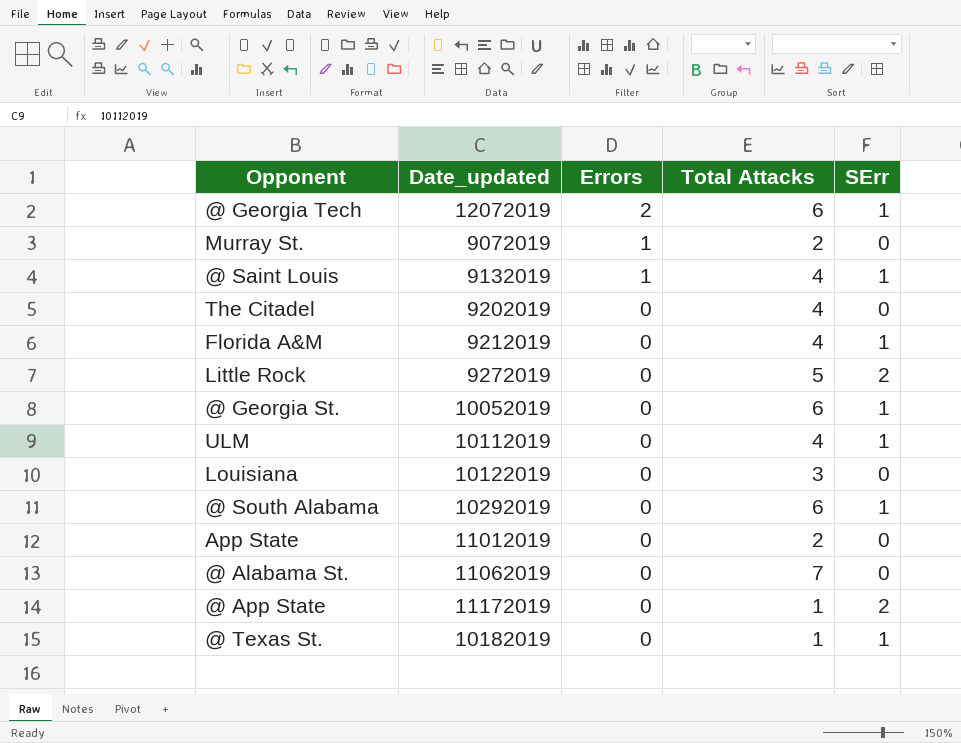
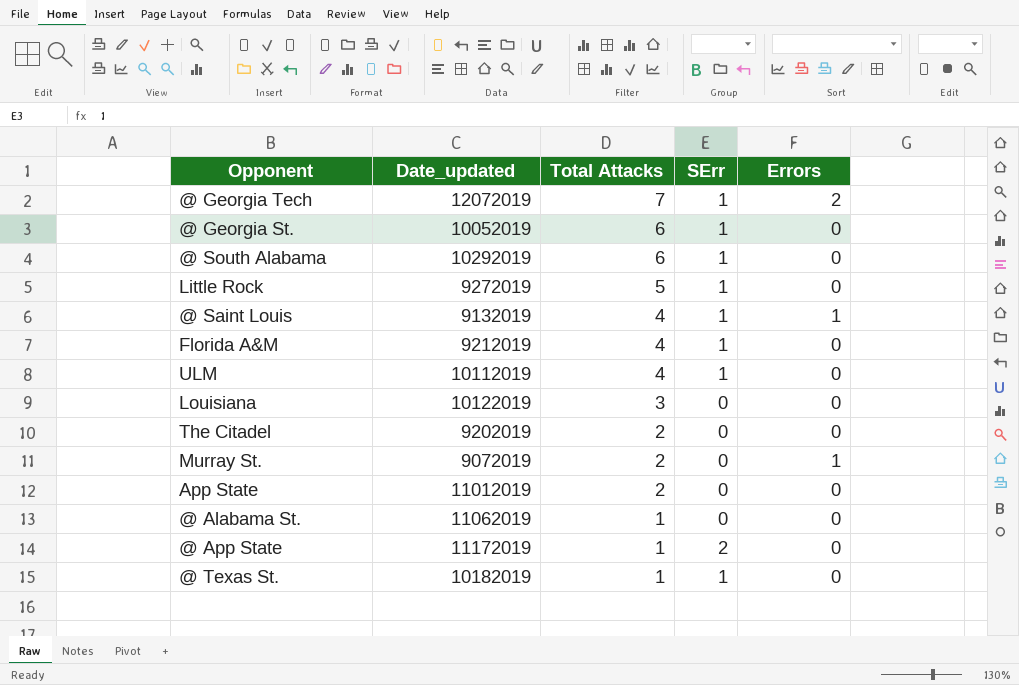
row order: Errors descending -> Total Attacks descending
column Errors | position: 3 -> 5
@ Georgia Tech | Total Attacks: 6 -> 7
Little Rock | SErr: 2 -> 1
The Citadel | Total Attacks: 4 -> 2
@ Alabama St. | Total Attacks: 7 -> 1

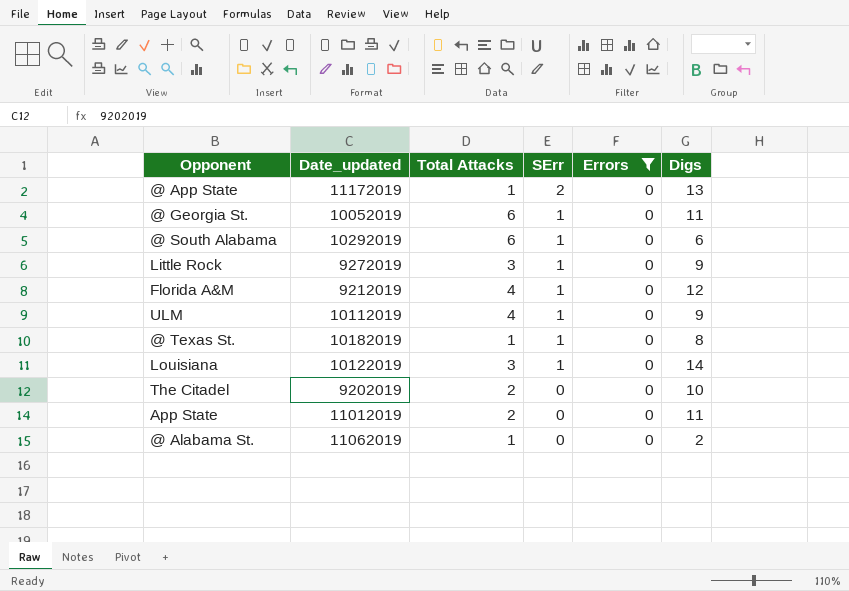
filter: none -> Errors = 0
row order: Total Attacks descending -> SErr descending
column Digs | position: none -> 6
Little Rock | Total Attacks: 5 -> 3
Louisiana | SErr: 0 -> 1

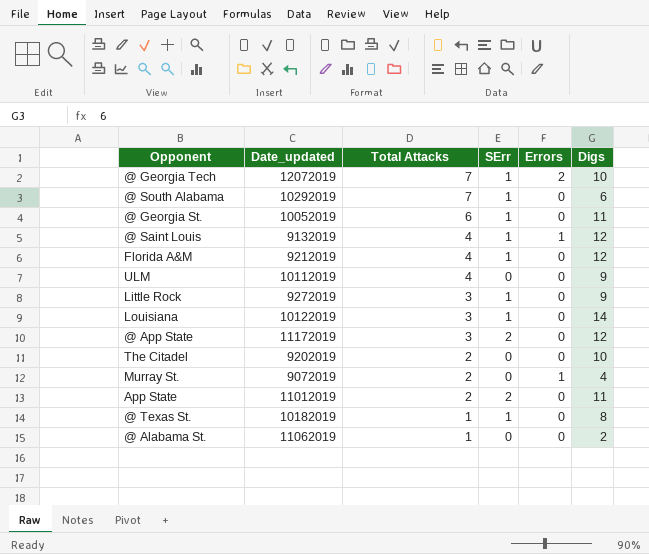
filter: Errors = 0 -> none
row order: SErr descending -> Total Attacks descending
@ South Alabama | Total Attacks: 6 -> 7
ULM | SErr: 1 -> 0
@ App State | Total Attacks: 1 -> 3
@ App State | Digs: 13 -> 12
App State | SErr: 0 -> 2

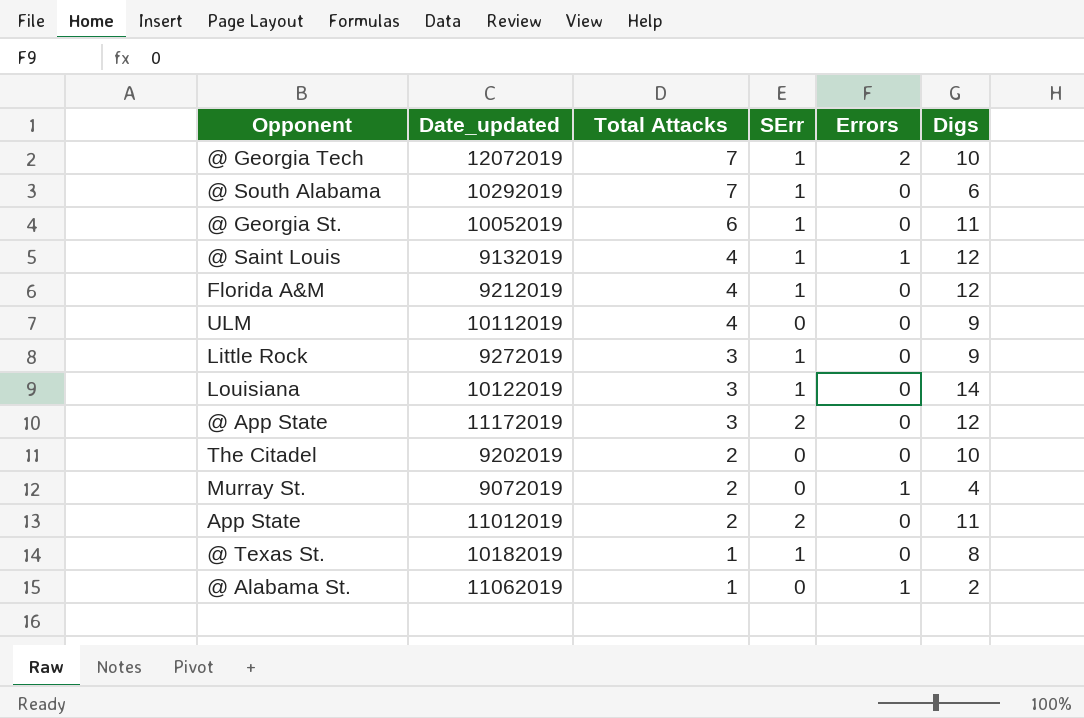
@ Alabama St. | Errors: 0 -> 1

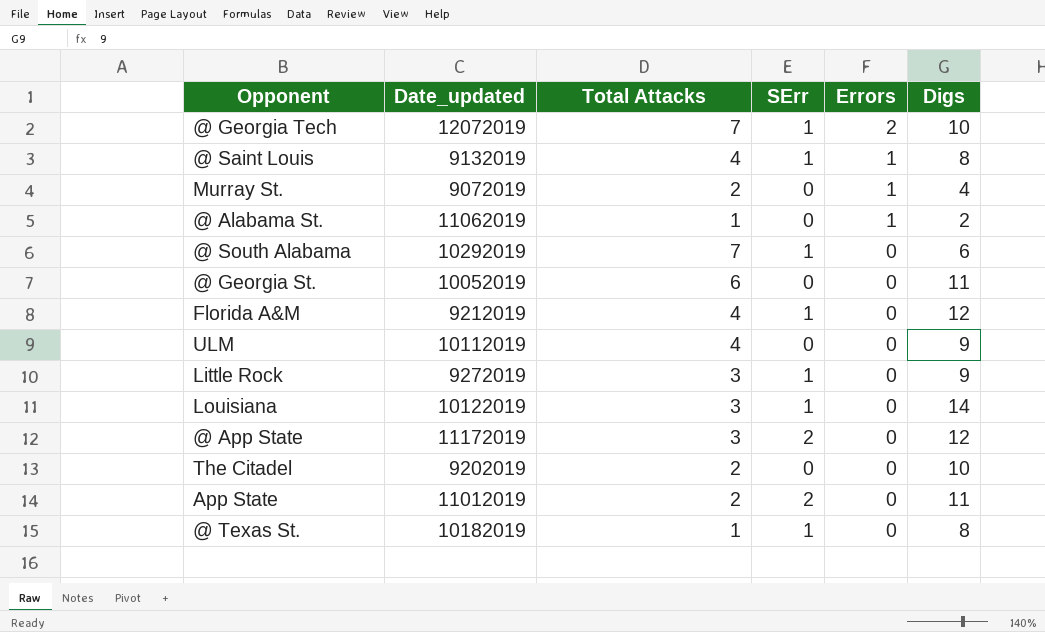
row order: Total Attacks descending -> Errors descending
@ Saint Louis | Digs: 12 -> 8
@ Georgia St. | SErr: 1 -> 0

